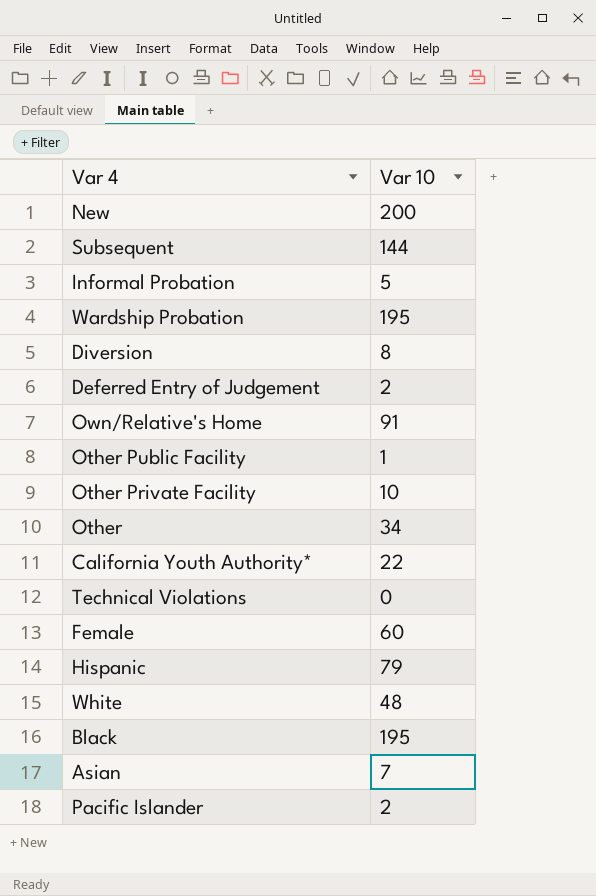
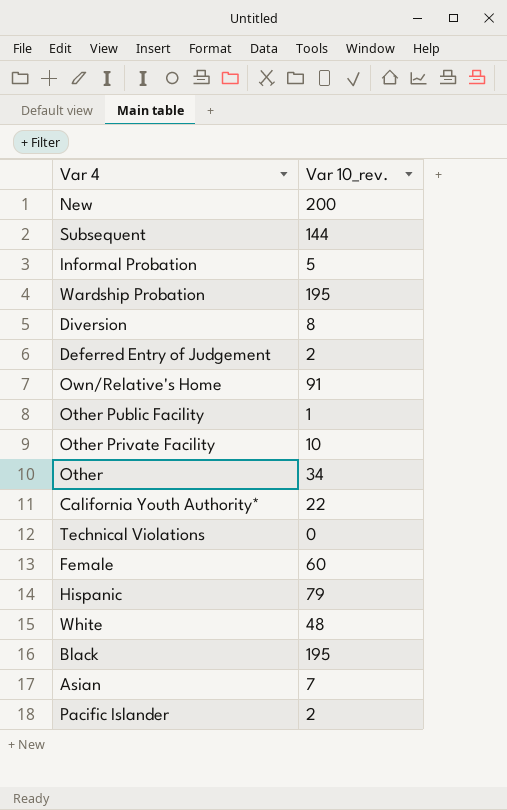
column name: Var 10 -> Var 10_rev.

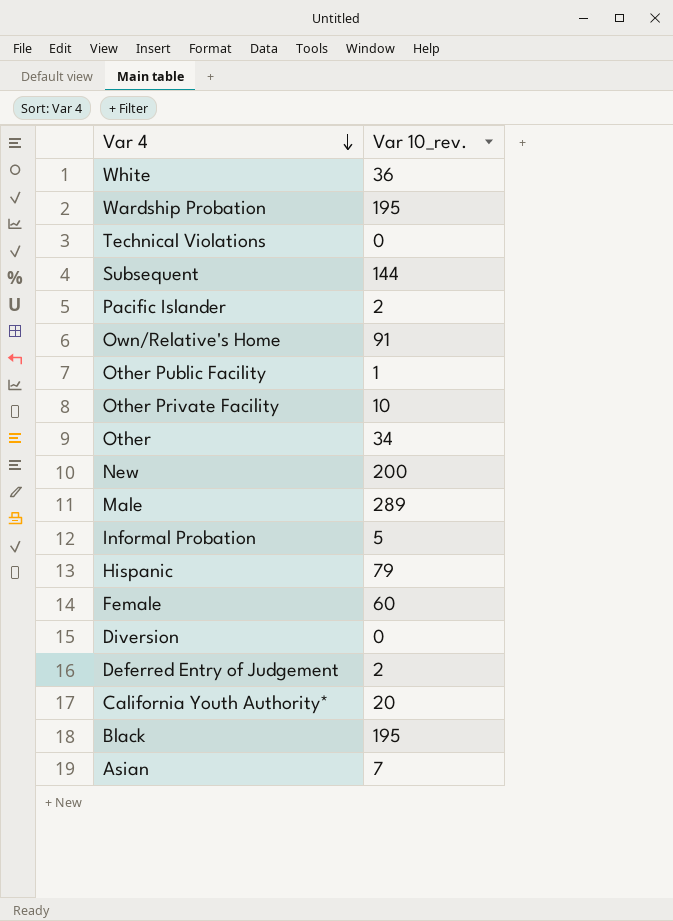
row order: none -> Var 4 descending
White | Var 10_rev.: 48 -> 36
row Male: none -> 289
Diversion | Var 10_rev.: 8 -> 0
California Youth Authority* | Var 10_rev.: 22 -> 20

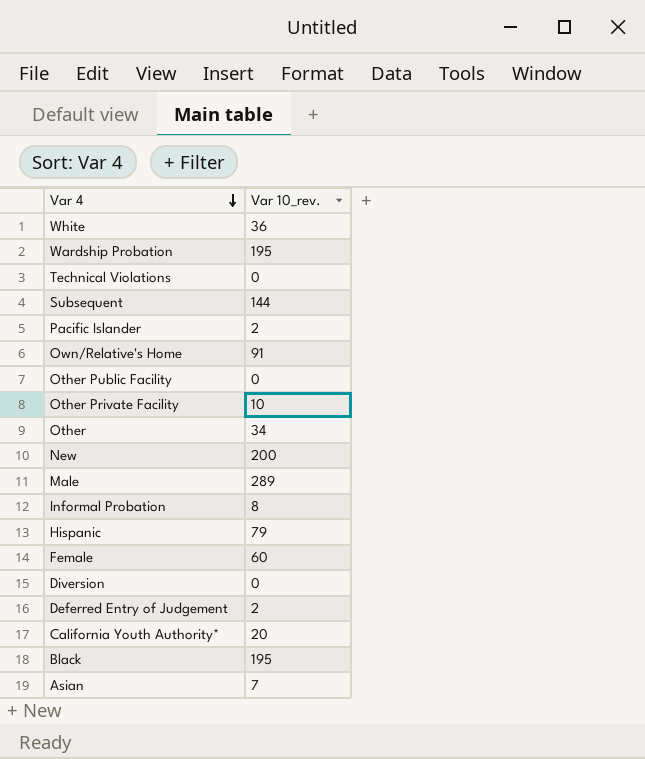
Other Public Facility | Var 10_rev.: 1 -> 0
Informal Probation | Var 10_rev.: 5 -> 8

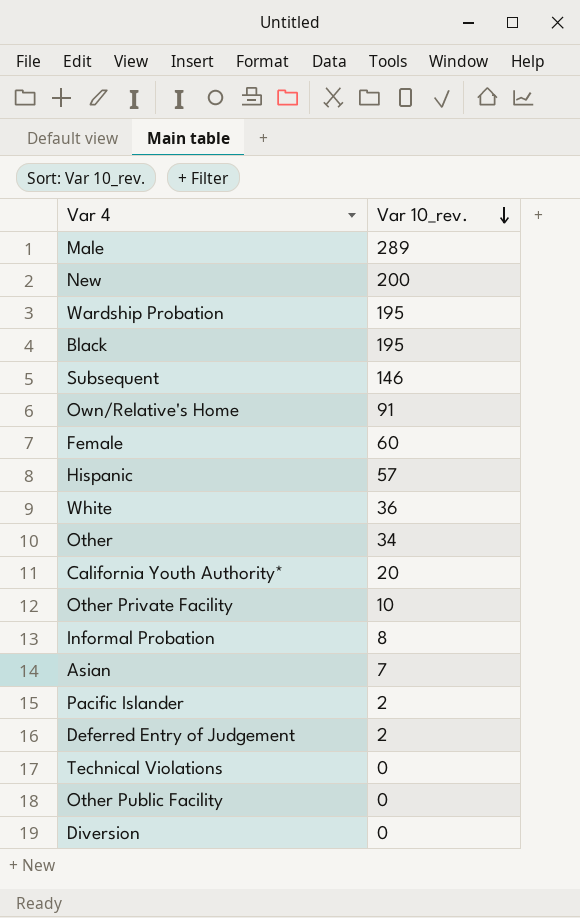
row order: Var 4 descending -> Var 10_rev. descending
Subsequent | Var 10_rev.: 144 -> 146
Hispanic | Var 10_rev.: 79 -> 57

